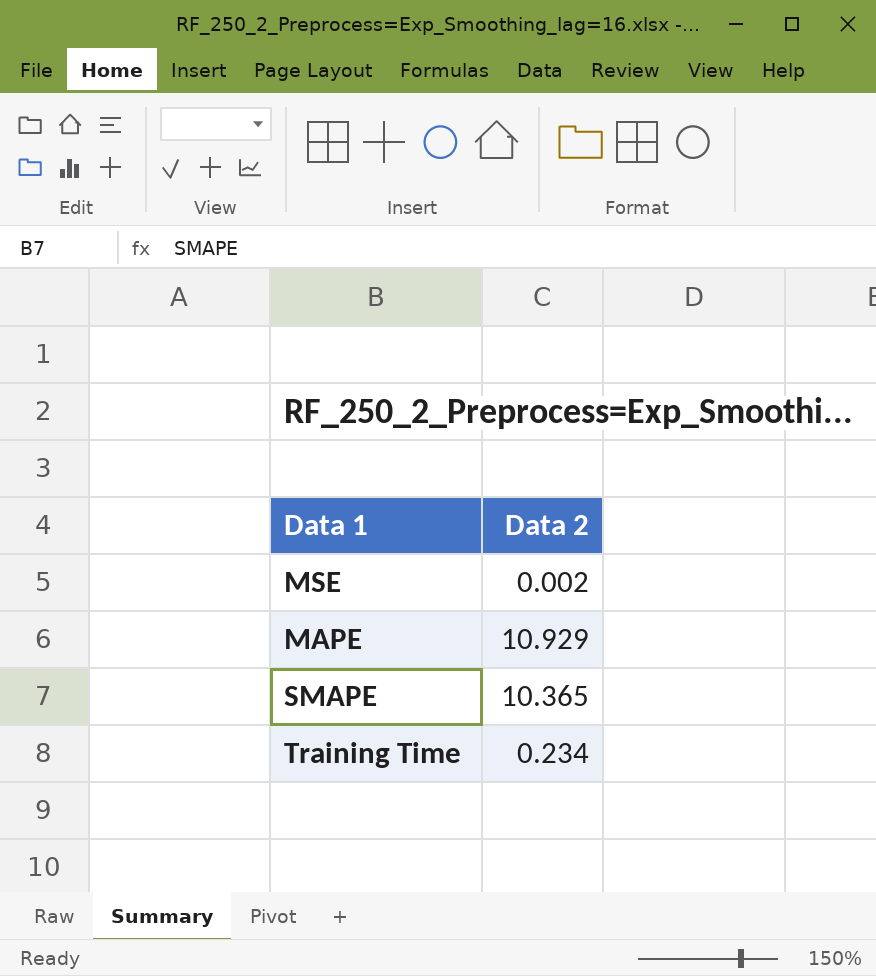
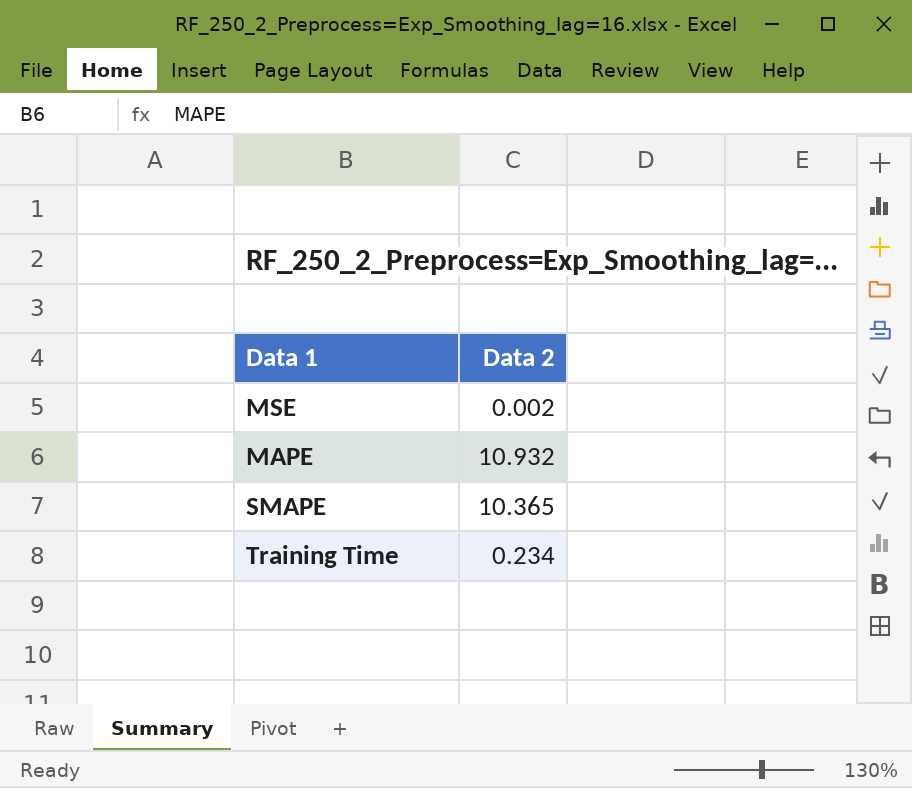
MAPE | Data 2: 10.929 -> 10.932

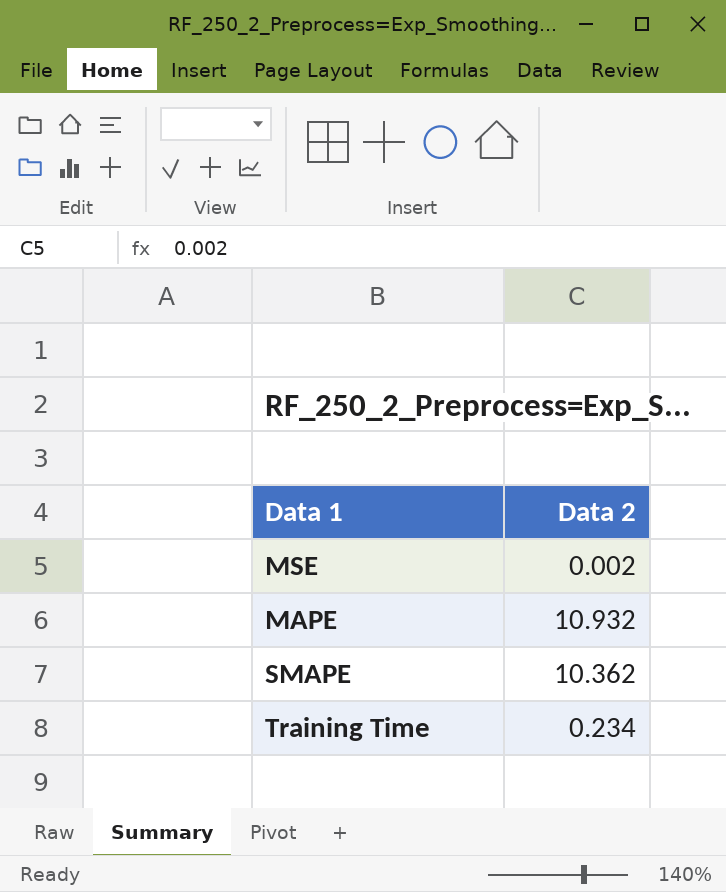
SMAPE | Data 2: 10.365 -> 10.362

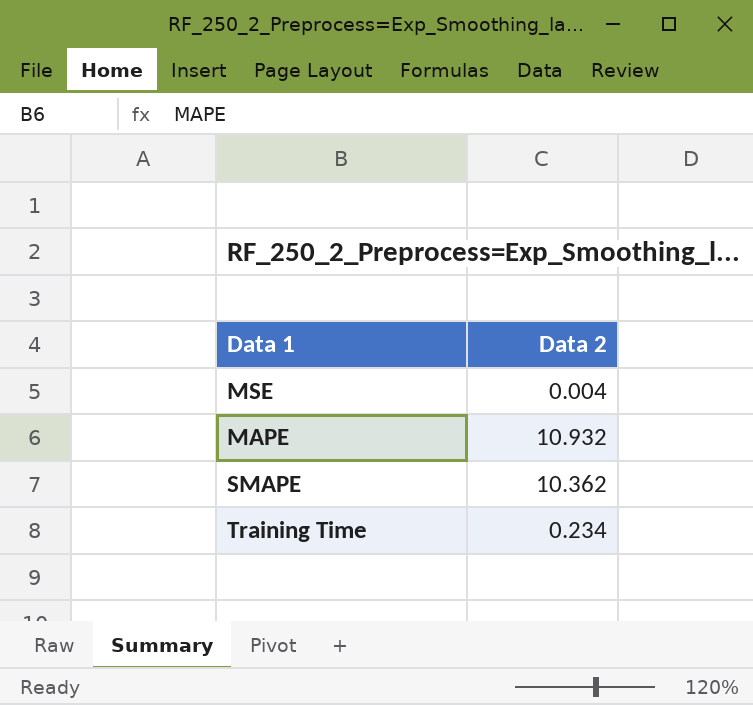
MSE | Data 2: 0.002 -> 0.004

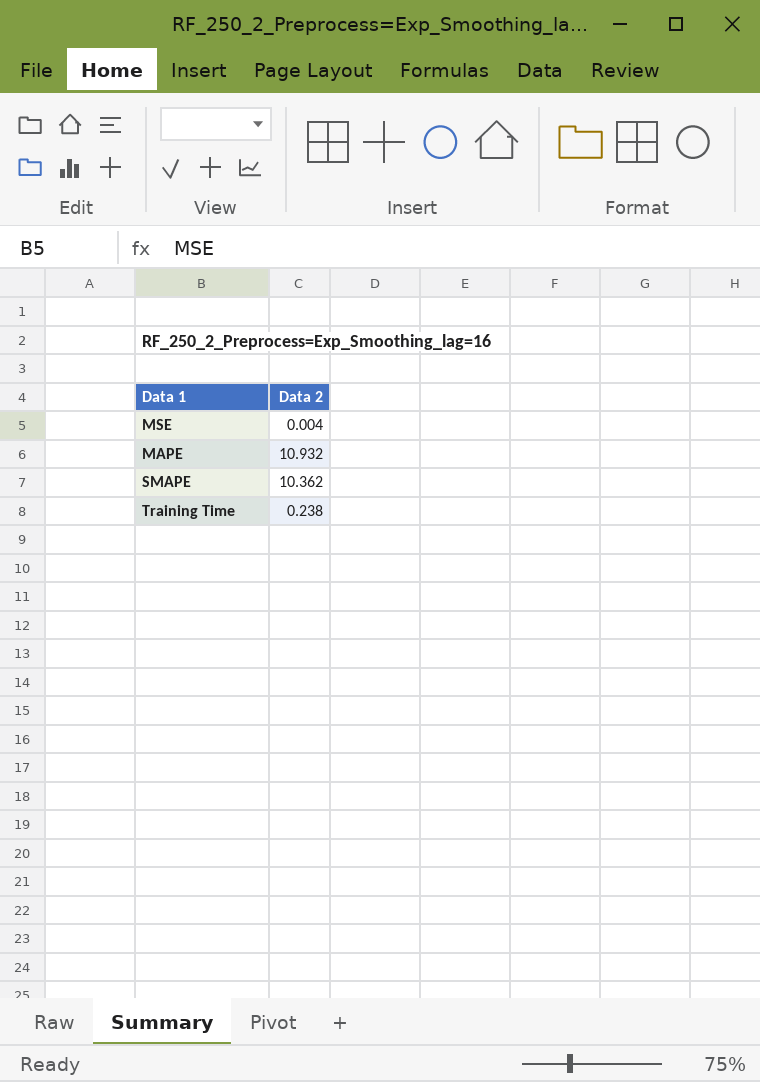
Training Time | Data 2: 0.234 -> 0.238

